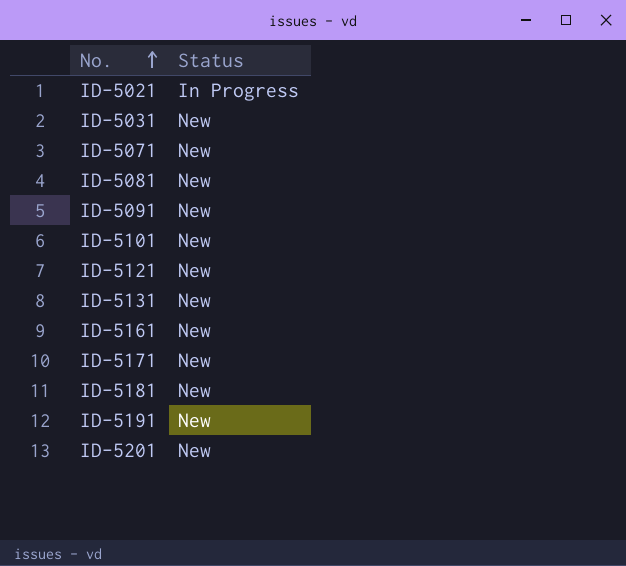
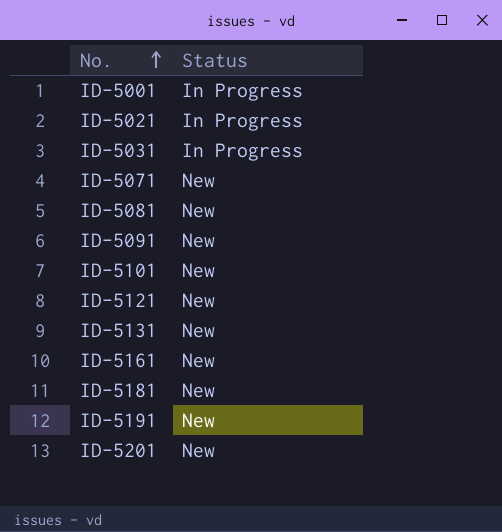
row ID-5171: New -> none
row ID-5001: none -> In Progress
ID-5031 | Status: New -> In Progress

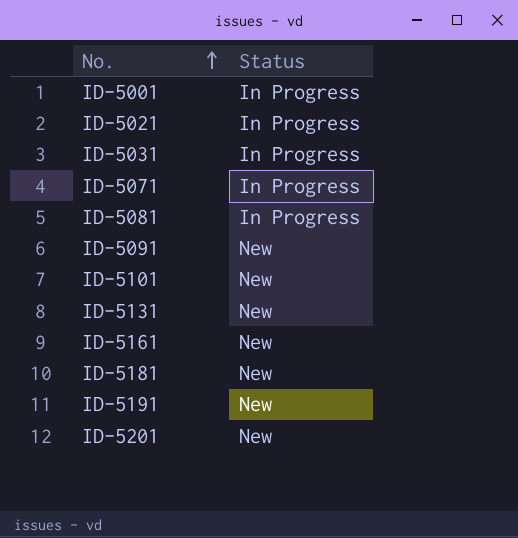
row ID-5121: New -> none
ID-5071 | Status: New -> In Progress
ID-5081 | Status: New -> In Progress

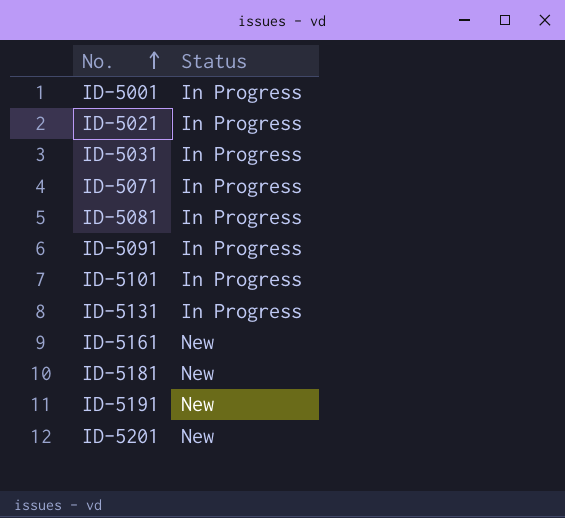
ID-5091 | Status: New -> In Progress
ID-5101 | Status: New -> In Progress
ID-5131 | Status: New -> In Progress

